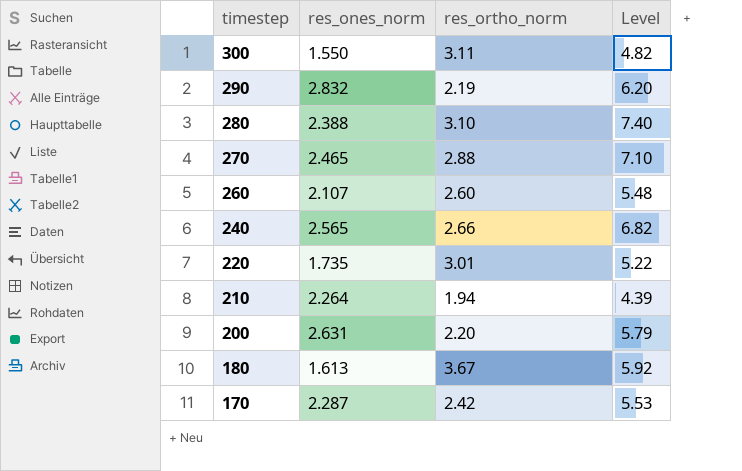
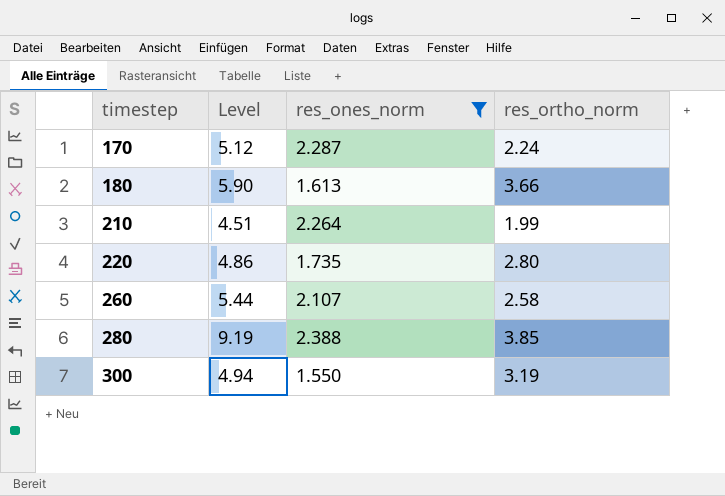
filter: none -> res_ones_norm <= 2.388
row order: timestep descending -> timestep ascending
column Level | position: 4 -> 2
170 | Level: 5.53 -> 5.12
170 | res_ortho_norm: 2.42 -> 2.24
180 | Level: 5.92 -> 5.90
180 | res_ortho_norm: 3.67 -> 3.66
210 | Level: 4.39 -> 4.51
210 | res_ortho_norm: 1.94 -> 1.99
220 | Level: 5.22 -> 4.86
220 | res_ortho_norm: 3.01 -> 2.80
260 | Level: 5.48 -> 5.44
260 | res_ortho_norm: 2.60 -> 2.58
280 | Level: 7.40 -> 9.19
280 | res_ortho_norm: 3.10 -> 3.85
300 | Level: 4.82 -> 4.94
300 | res_ortho_norm: 3.11 -> 3.19

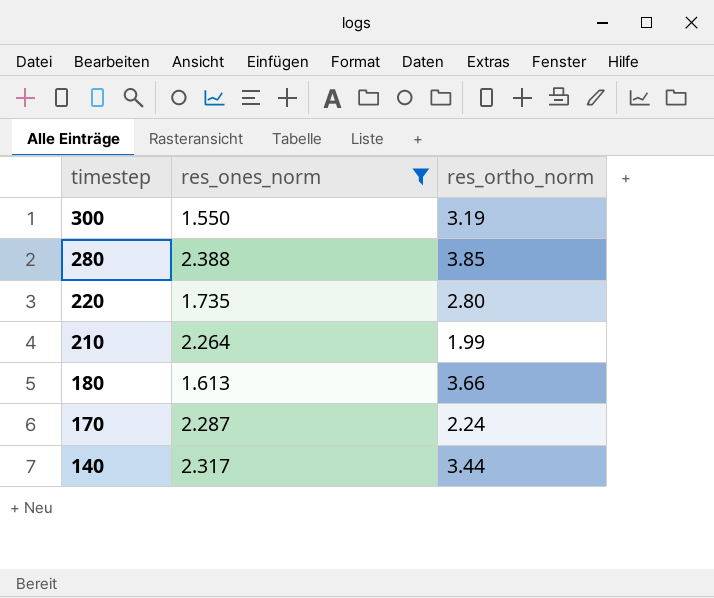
row order: timestep ascending -> timestep descending
column Level | formula: [res_ones_norm] * [res_ortho_norm] -> none
row 260: 5.44 | 2.107 | 2.58 -> none
row 140: none -> 2.317 | 3.44

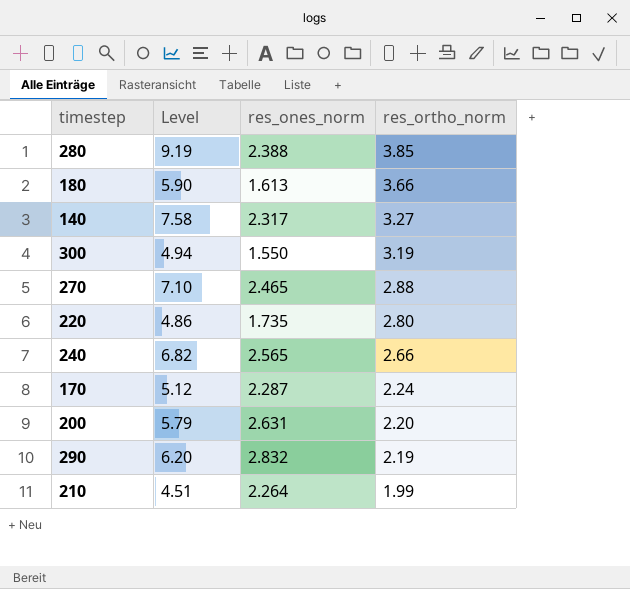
filter: res_ones_norm <= 2.388 -> none
row order: timestep descending -> res_ortho_norm descending
column Level | formula: none -> [res_ones_norm] * [res_ortho_norm]
140 | res_ortho_norm: 3.44 -> 3.27

